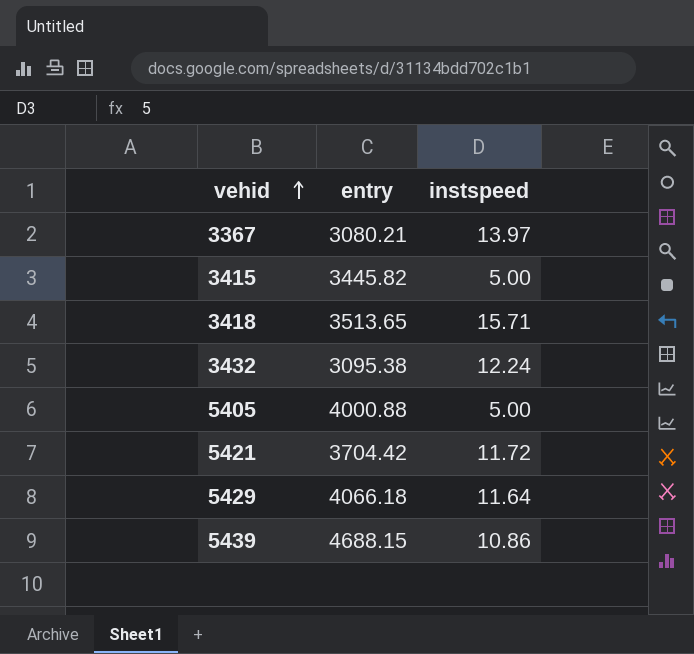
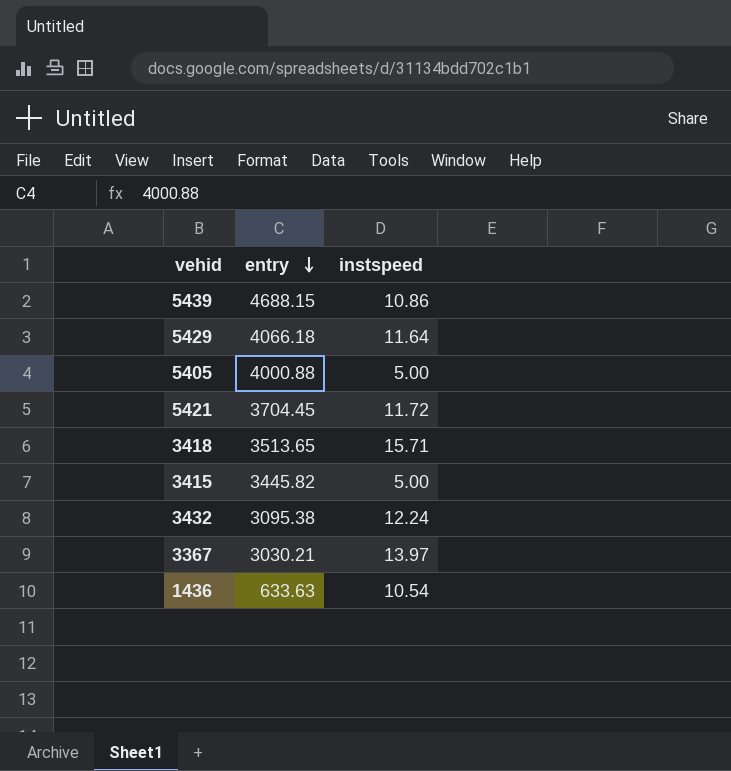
row order: vehid ascending -> entry descending
5421 | entry: 3704.42 -> 3704.45
3367 | entry: 3080.21 -> 3030.21
row 1436: none -> 633.63 | 10.54

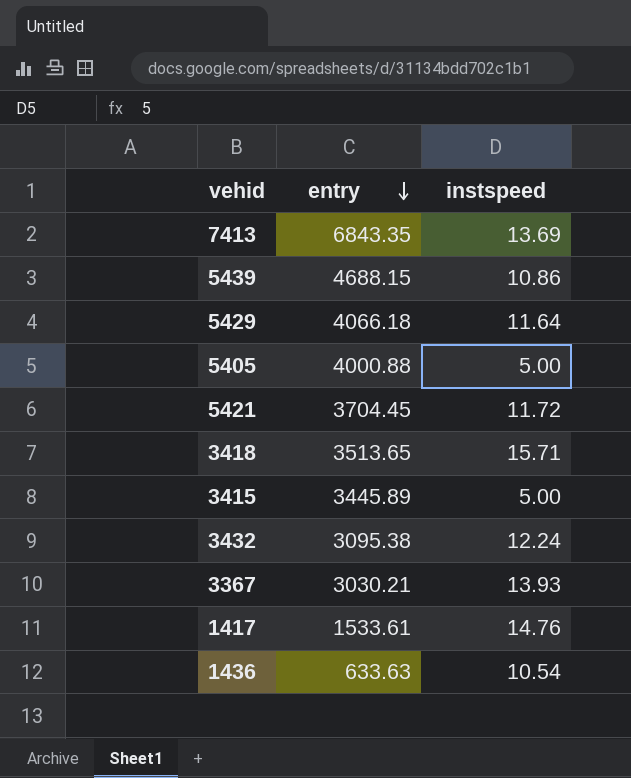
row 7413: none -> 6843.35 | 13.69
3415 | entry: 3445.82 -> 3445.89
3367 | instspeed: 13.97 -> 13.93
row 1417: none -> 1533.61 | 14.76

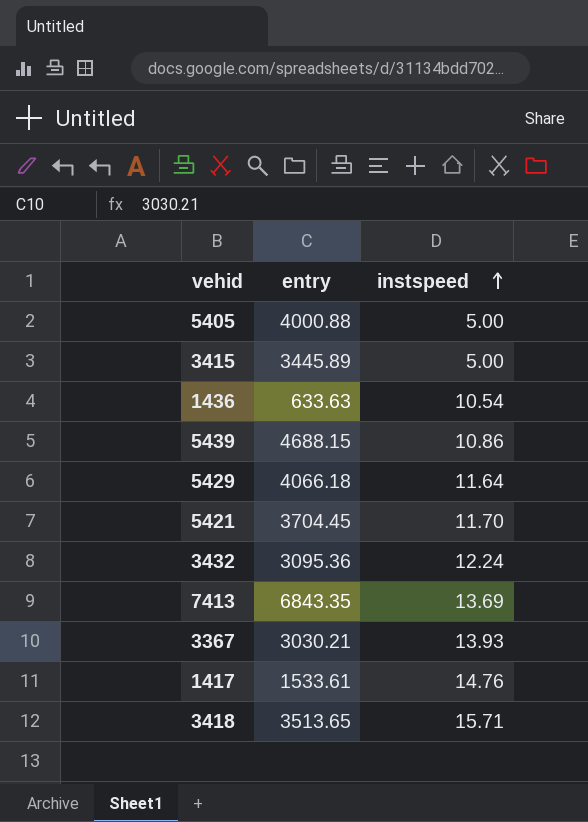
row order: entry descending -> instspeed ascending
5421 | instspeed: 11.72 -> 11.70
3432 | entry: 3095.38 -> 3095.36

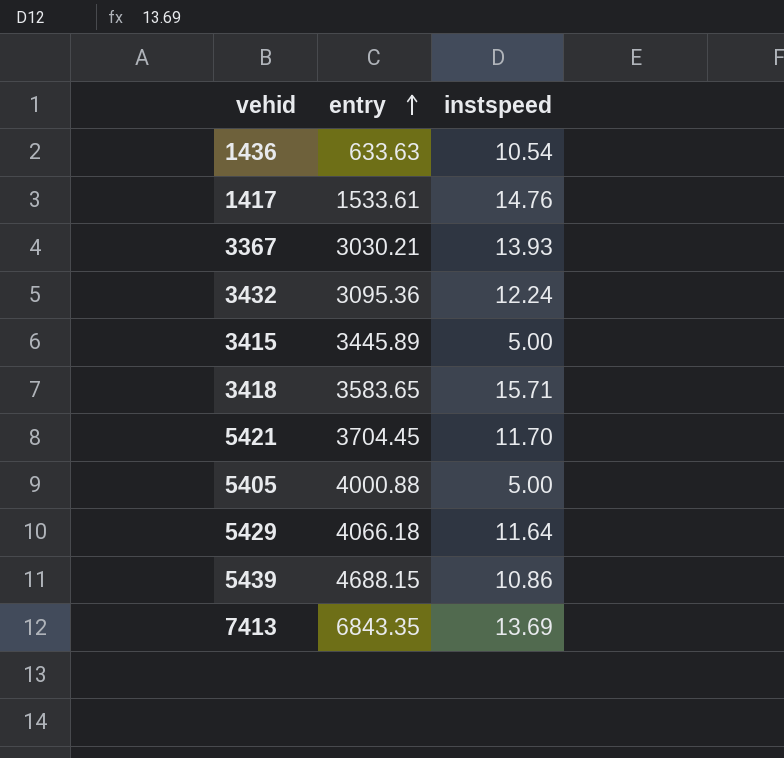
row order: instspeed ascending -> entry ascending
3418 | entry: 3513.65 -> 3583.65

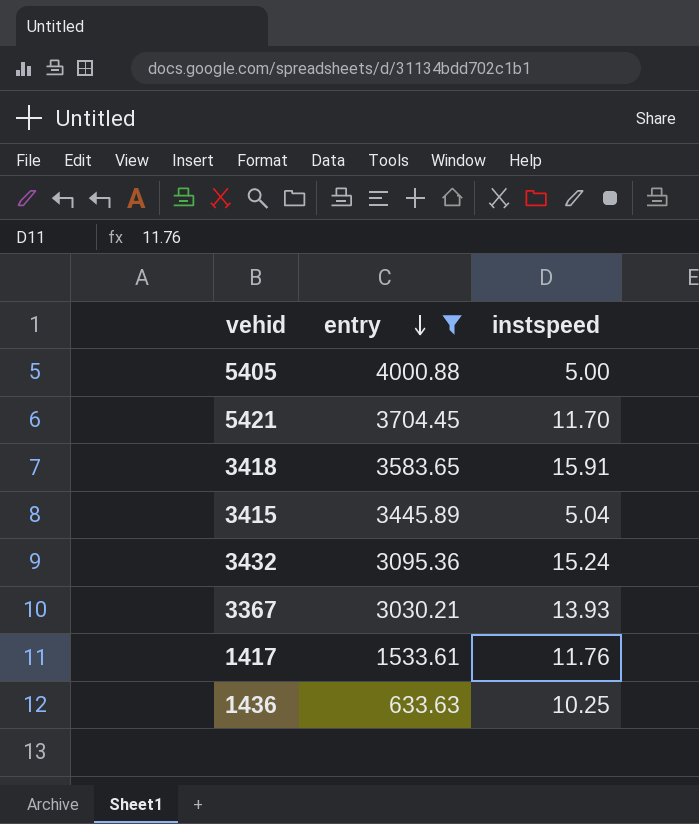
filter: none -> entry <= 4000.88
row order: entry ascending -> entry descending
3418 | instspeed: 15.71 -> 15.91
3415 | instspeed: 5.00 -> 5.04
3432 | instspeed: 12.24 -> 15.24
1417 | instspeed: 14.76 -> 11.76
1436 | instspeed: 10.54 -> 10.25

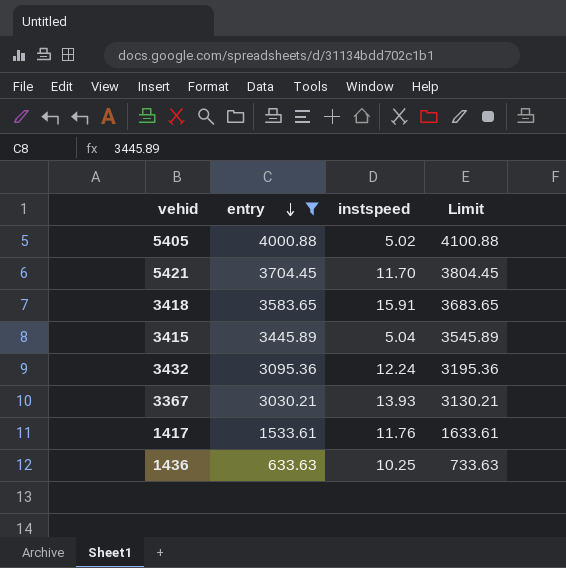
column Limit | formula: none -> [entry] + 100
5405 | instspeed: 5.00 -> 5.02
3432 | instspeed: 15.24 -> 12.24

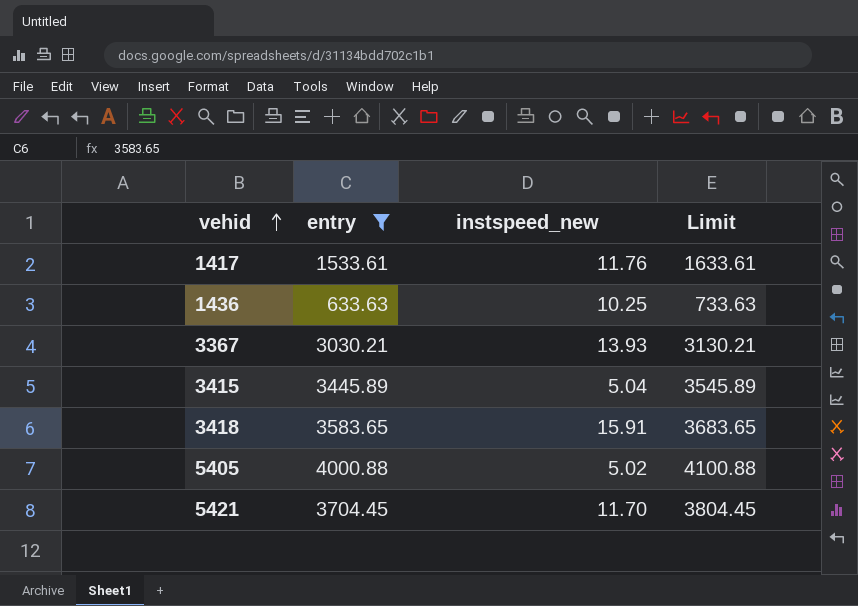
row order: entry descending -> vehid ascending
column name: instspeed -> instspeed_new
row 3432: 3095.36 | 12.24 | 3195.36 -> none

